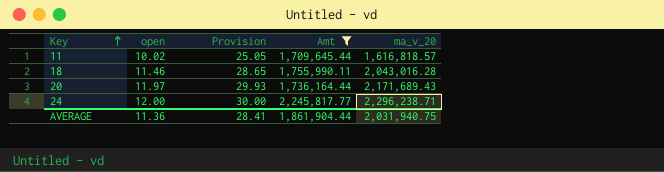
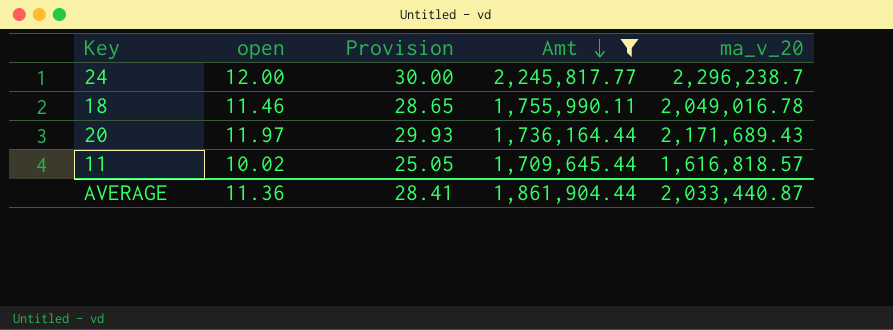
row order: Key ascending -> Amt descending
24 | ma_v_20: 2,296,238.71 -> 2,296,238.7
18 | ma_v_20: 2,043,016.28 -> 2,049,016.78
AVERAGE | ma_v_20: 2,031,940.75 -> 2,033,440.87

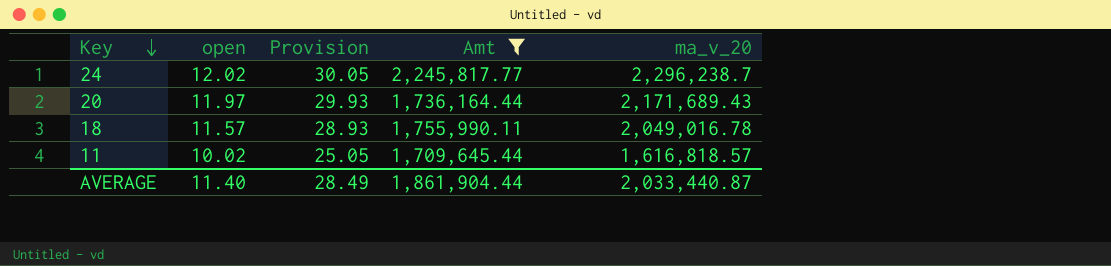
row order: Amt descending -> Key descending
24 | open: 12.00 -> 12.02
24 | Provision: 30.00 -> 30.05
18 | open: 11.46 -> 11.57
18 | Provision: 28.65 -> 28.93
AVERAGE | open: 11.36 -> 11.40
AVERAGE | Provision: 28.41 -> 28.49

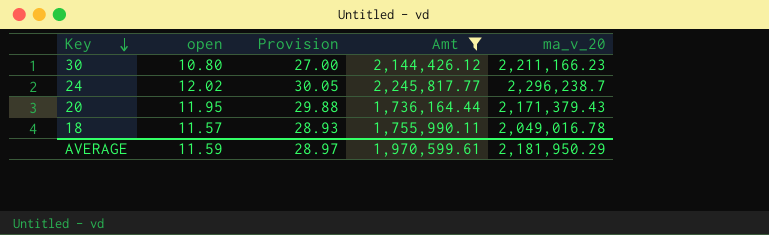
row 11: 10.02 | 25.05 | 1,709,645.44 | 1,616,818.57 -> none
row 30: none -> 10.80 | 27.00 | 2,144,426.12 | 2,211,166.23
20 | open: 11.97 -> 11.95
20 | Provision: 29.93 -> 29.88
20 | ma_v_20: 2,171,689.43 -> 2,171,379.43
AVERAGE | open: 11.40 -> 11.59
AVERAGE | Provision: 28.49 -> 28.97
AVERAGE | Amt: 1,861,904.44 -> 1,970,599.61
AVERAGE | ma_v_20: 2,033,440.87 -> 2,181,950.29

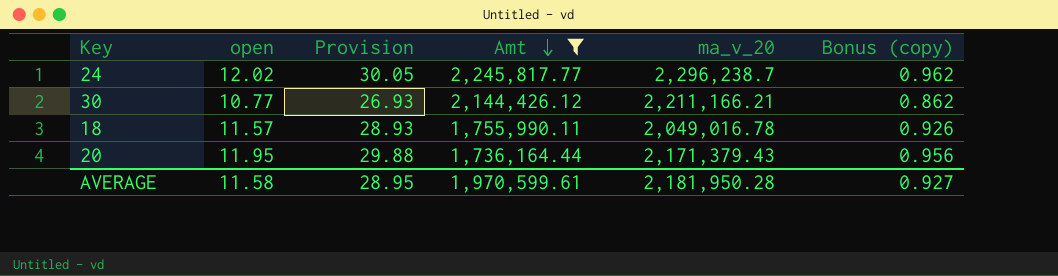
row order: Key descending -> Amt descending
column Bonus (copy) | formula: none -> [open] * 0.08
30 | open: 10.80 -> 10.77
30 | Provision: 27.00 -> 26.93
30 | ma_v_20: 2,211,166.23 -> 2,211,166.21
AVERAGE | open: 11.59 -> 11.58
AVERAGE | Provision: 28.97 -> 28.95
AVERAGE | ma_v_20: 2,181,950.29 -> 2,181,950.28

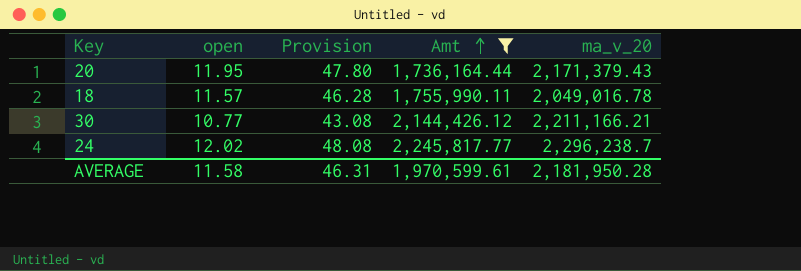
row order: Amt descending -> Amt ascending
column Bonus (copy) | formula: [open] * 0.08 -> none
column Provision | formula: [open] * 2.5 -> [open] * 4
AVERAGE | Provision: 28.95 -> 46.31

